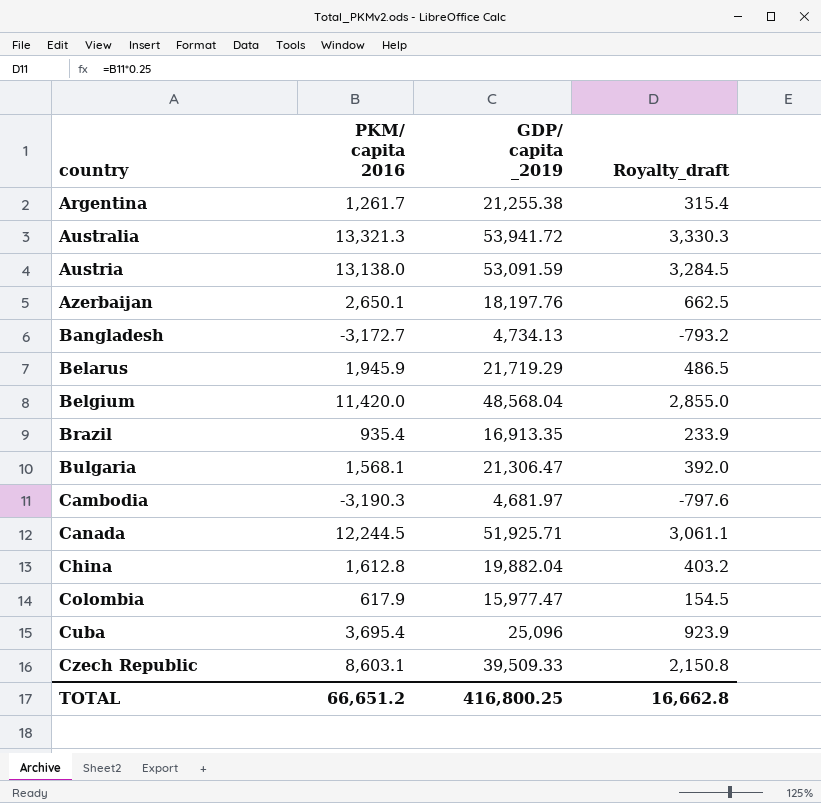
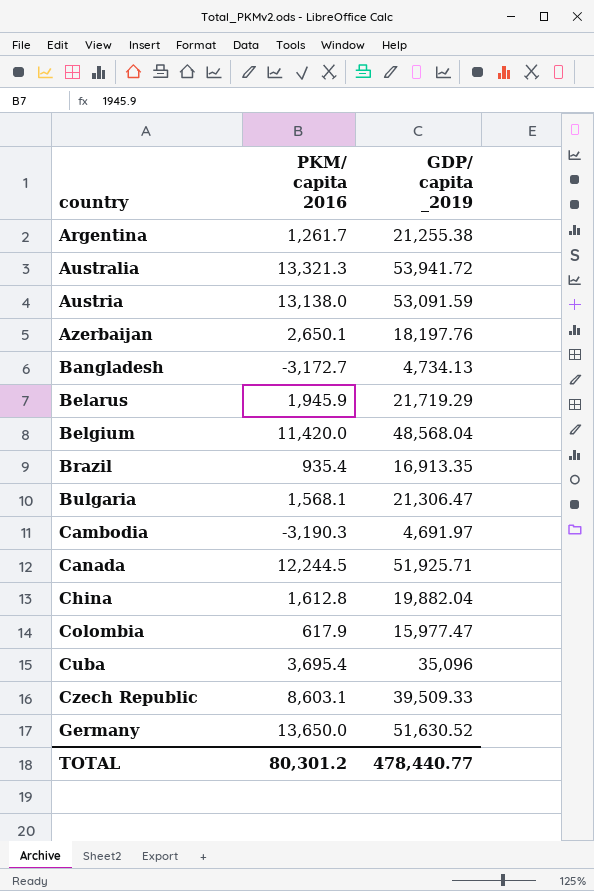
column Royalty_draft | formula: [PKM/ capita 2016] * 0.25 -> none
Cambodia | GDP/ capita _2019: 4,681.97 -> 4,691.97
Cuba | GDP/ capita _2019: 25,096 -> 35,096
row Germany: none -> 13,650.0 | 51,630.52
TOTAL | PKM/ capita 2016: 66,651.2 -> 80,301.2
TOTAL | GDP/ capita _2019: 416,800.25 -> 478,440.77

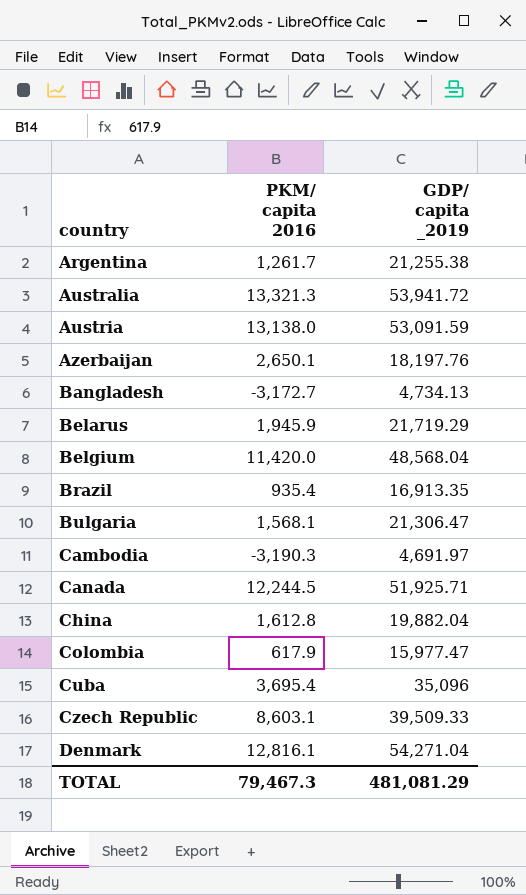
row Germany: 13,650.0 | 51,630.52 -> none
row Denmark: none -> 12,816.1 | 54,271.04
TOTAL | PKM/ capita 2016: 80,301.2 -> 79,467.3
TOTAL | GDP/ capita _2019: 478,440.77 -> 481,081.29

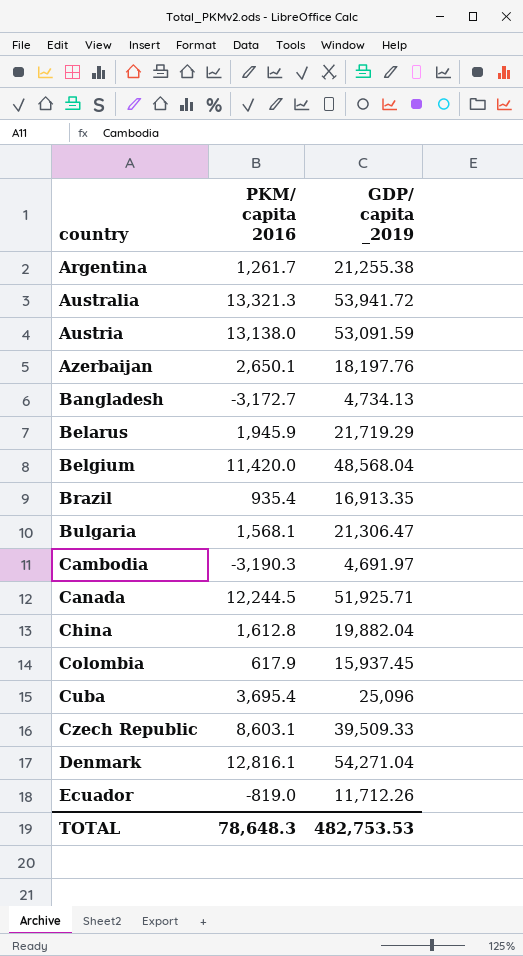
Colombia | GDP/ capita _2019: 15,977.47 -> 15,937.45
Cuba | GDP/ capita _2019: 35,096 -> 25,096
row Ecuador: none -> -819.0 | 11,712.26
TOTAL | PKM/ capita 2016: 79,467.3 -> 78,648.3
TOTAL | GDP/ capita _2019: 481,081.29 -> 482,753.53

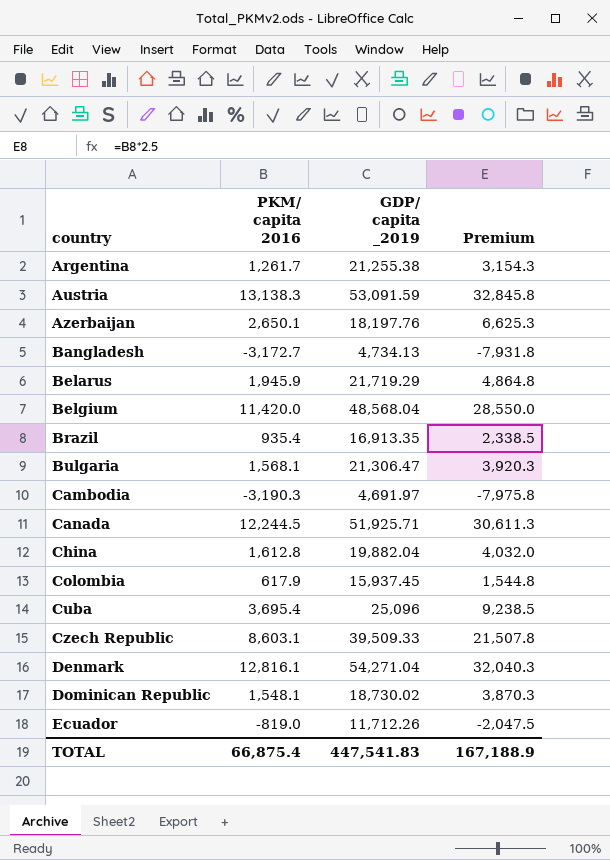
column Premium | formula: none -> [PKM/ capita 2016] * 2.5
row Australia: 13,321.3 | 53,941.72 -> none
Austria | PKM/ capita 2016: 13,138.0 -> 13,138.3
row Dominican Republic: none -> 1,548.1 | 18,730.02 | 3,870.3
TOTAL | PKM/ capita 2016: 78,648.3 -> 66,875.4
TOTAL | GDP/ capita _2019: 482,753.53 -> 447,541.83

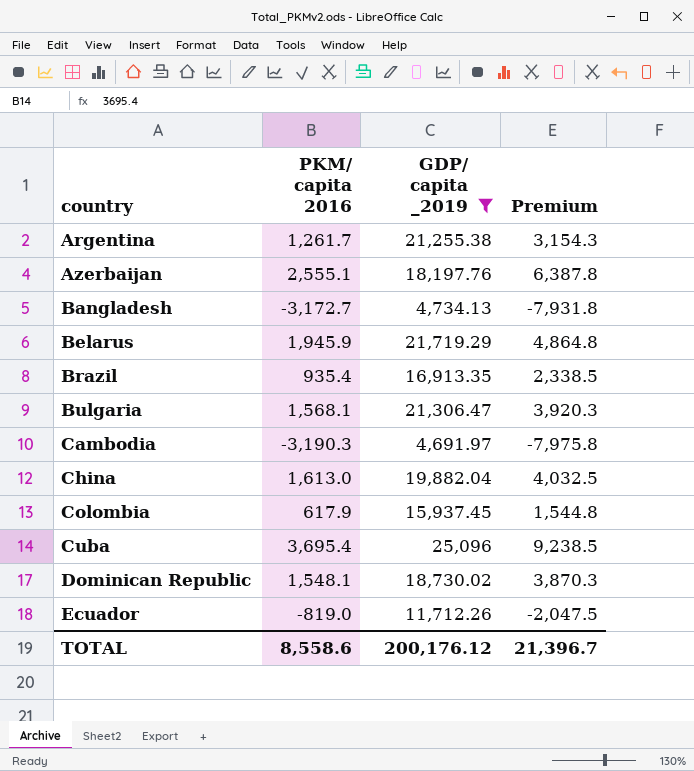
filter: none -> GDP/ capita _2019 <= 25,096
Azerbaijan | PKM/ capita 2016: 2,650.1 -> 2,555.1
Azerbaijan | Premium: 6,625.3 -> 6,387.8
China | PKM/ capita 2016: 1,612.8 -> 1,613.0
China | Premium: 4,032.0 -> 4,032.5
TOTAL | PKM/ capita 2016: 66,875.4 -> 8,558.6
TOTAL | GDP/ capita _2019: 447,541.83 -> 200,176.12
TOTAL | Premium: 167,188.9 -> 21,396.7

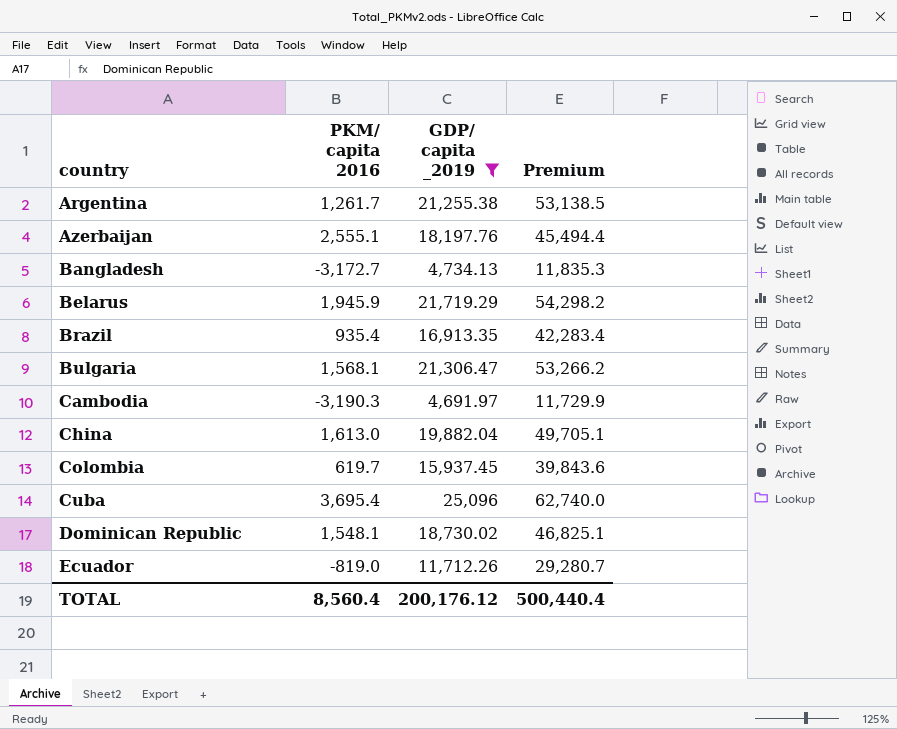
column Premium | formula: [PKM/ capita 2016] * 2.5 -> [GDP/ capita _2019] * 2.5
Colombia | PKM/ capita 2016: 617.9 -> 619.7
TOTAL | PKM/ capita 2016: 8,558.6 -> 8,560.4
TOTAL | Premium: 21,396.7 -> 500,440.4

